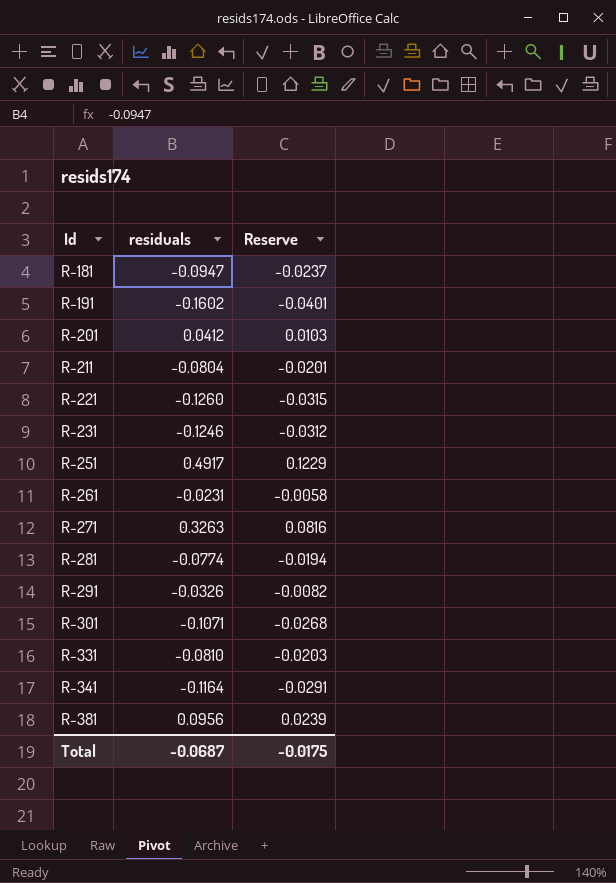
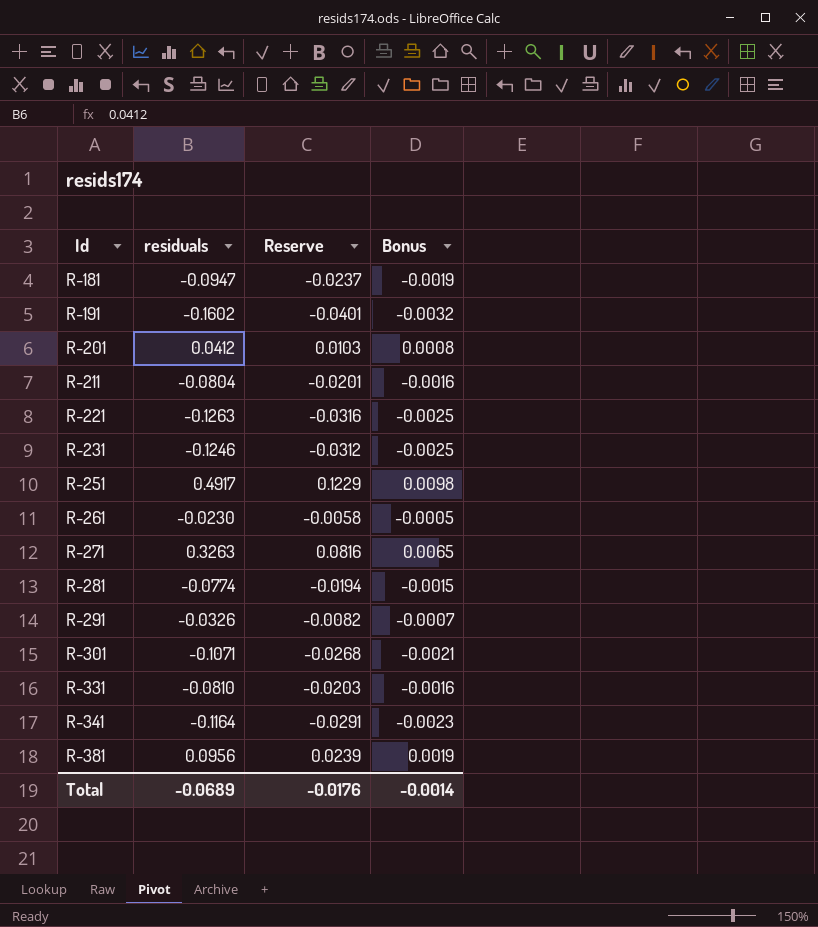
column Bonus | formula: none -> [residuals] * 0.02
R-221 | residuals: -0.1260 -> -0.1263
R-221 | Reserve: -0.0315 -> -0.0316
R-261 | residuals: -0.0231 -> -0.0230
Total | residuals: -0.0687 -> -0.0689
Total | Reserve: -0.0175 -> -0.0176

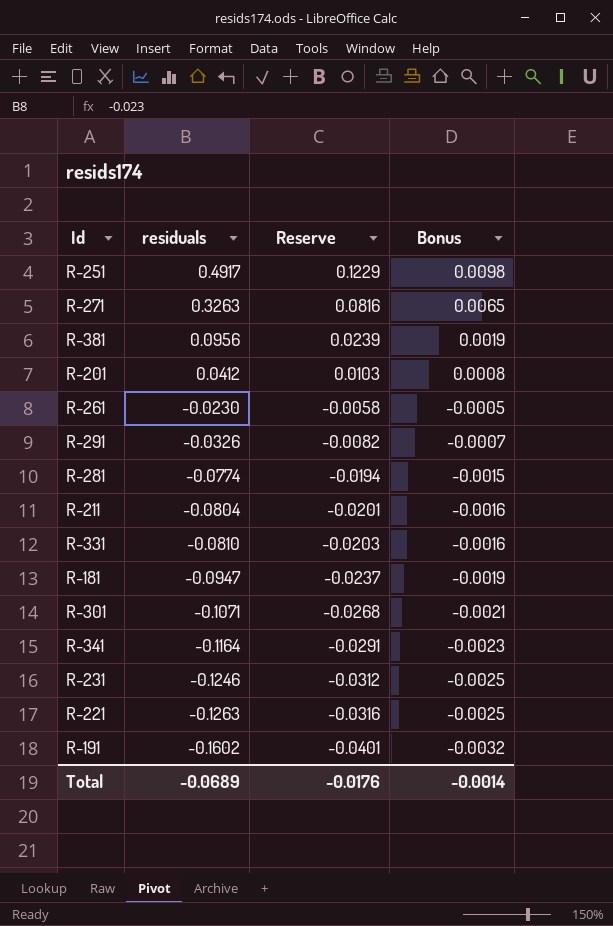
row order: Id ascending -> residuals descending

